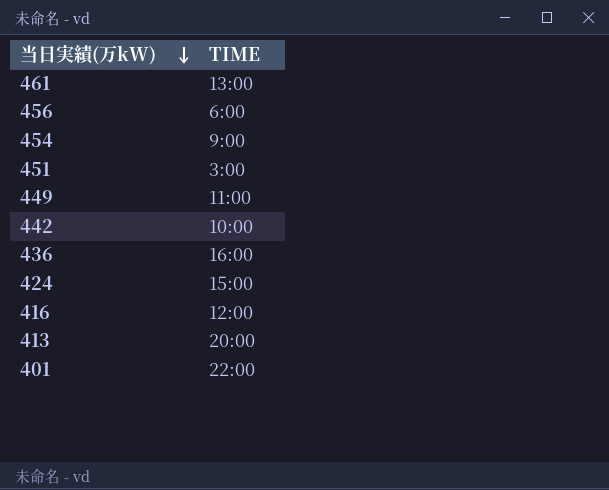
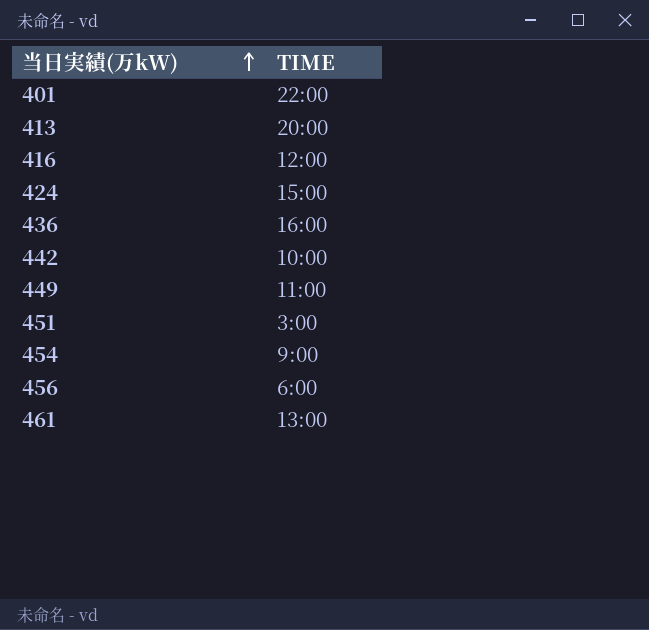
row order: 当日実績(万kW) descending -> 当日実績(万kW) ascending

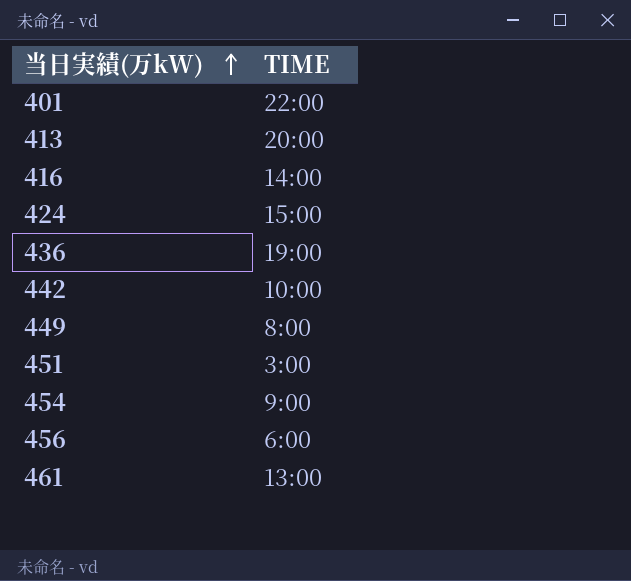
416 | TIME: 12:00 -> 14:00
436 | TIME: 16:00 -> 19:00
449 | TIME: 11:00 -> 8:00

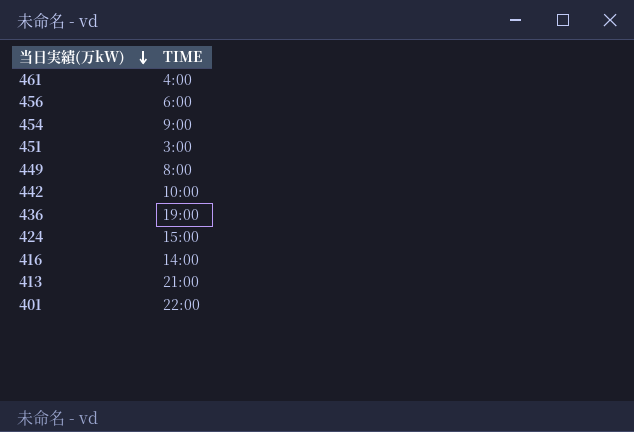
row order: 当日実績(万kW) ascending -> 当日実績(万kW) descending
461 | TIME: 13:00 -> 4:00
413 | TIME: 20:00 -> 21:00

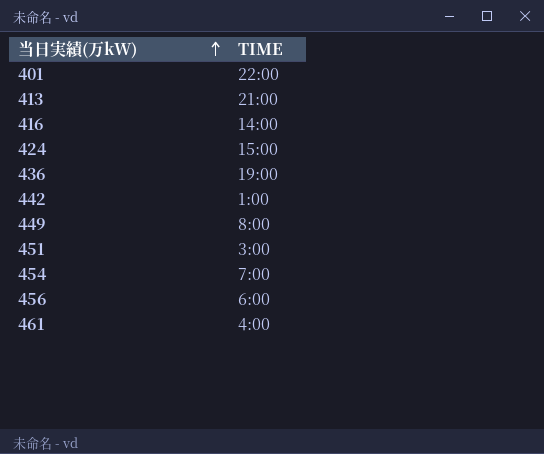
row order: 当日実績(万kW) descending -> 当日実績(万kW) ascending
442 | TIME: 10:00 -> 1:00
454 | TIME: 9:00 -> 7:00

